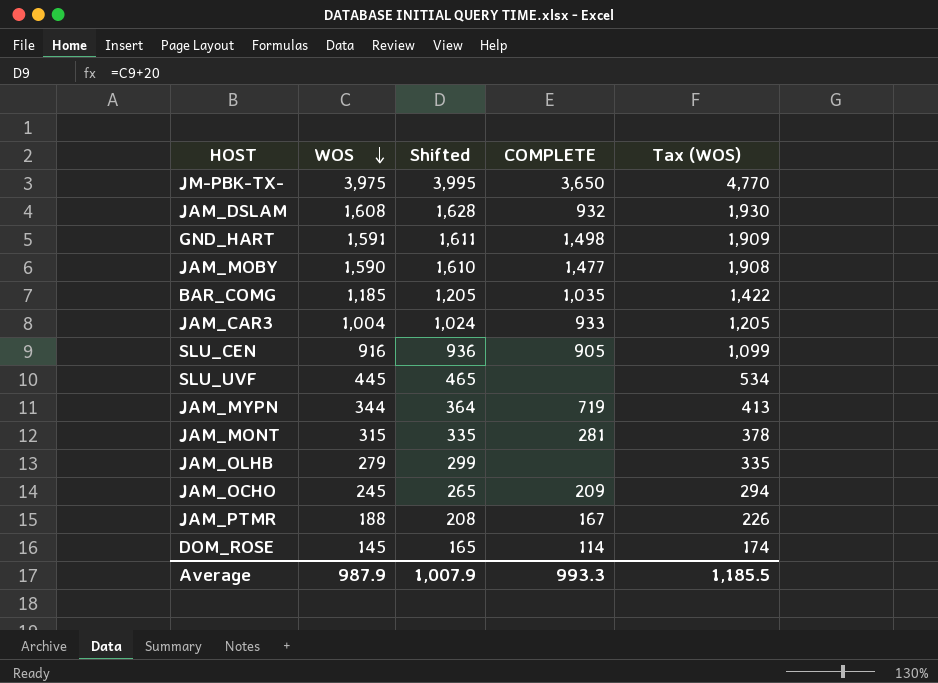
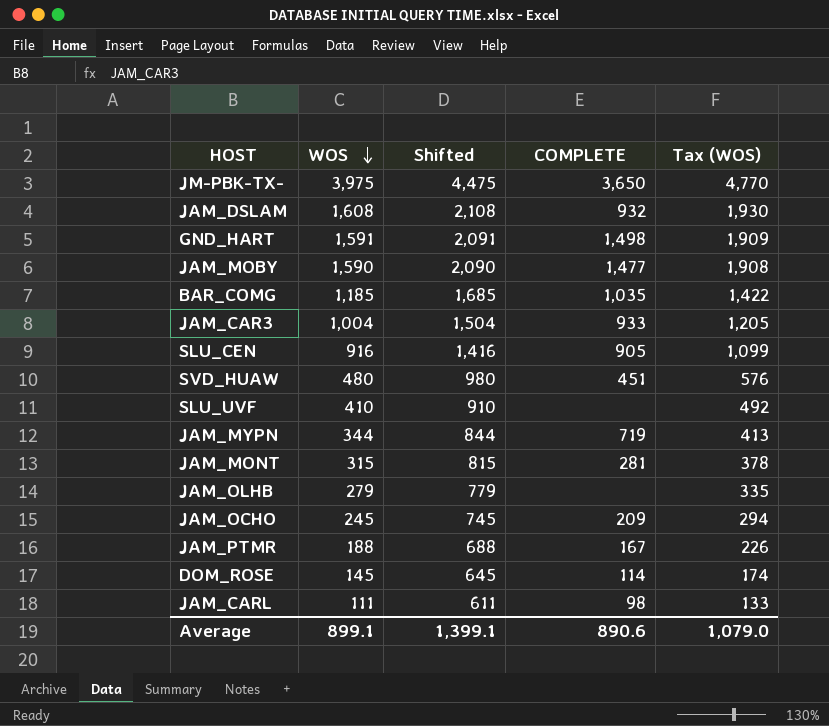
column Shifted | formula: [WOS] + 20 -> [WOS] + 500
row SVD_HUAW: none -> 480 | 980 | 451 | 576
SLU_UVF | WOS: 445 -> 410
SLU_UVF | Tax (WOS): 534 -> 492
row JAM_CARL: none -> 111 | 611 | 98 | 133
Average | WOS: 987.9 -> 899.1
Average | Shifted: 1,007.9 -> 1,399.1
Average | COMPLETE: 993.3 -> 890.6
Average | Tax (WOS): 1,185.5 -> 1,079.0

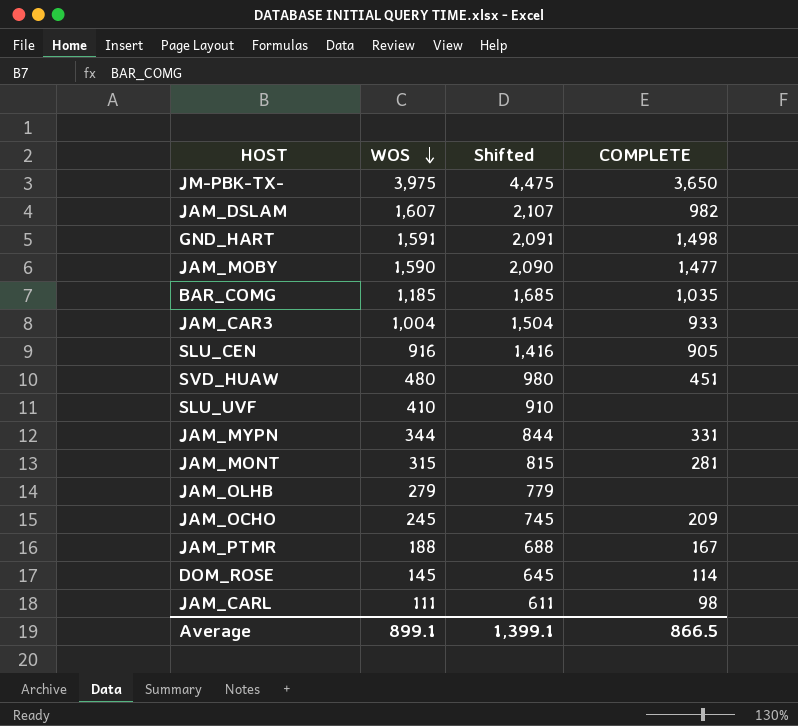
column Tax (WOS) | formula: [WOS] * 1.2 -> none
JAM_DSLAM | WOS: 1,608 -> 1,607
JAM_DSLAM | Shifted: 2,108 -> 2,107
JAM_DSLAM | COMPLETE: 932 -> 982
JAM_MYPN | COMPLETE: 719 -> 331
Average | COMPLETE: 890.6 -> 866.5

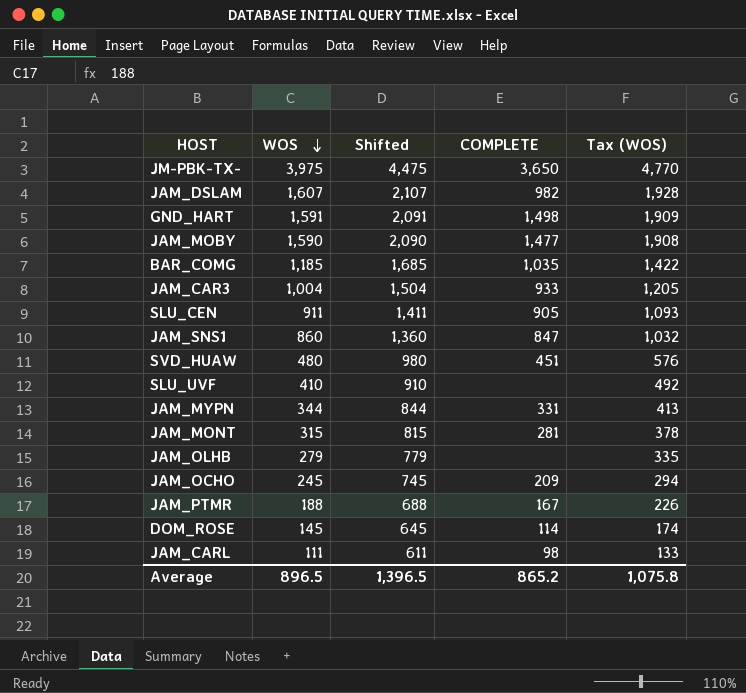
column Tax (WOS) | formula: none -> [WOS] * 1.2
SLU_CEN | WOS: 916 -> 911
SLU_CEN | Shifted: 1,416 -> 1,411
row JAM_SNS1: none -> 860 | 1,360 | 847 | 1,032
Average | WOS: 899.1 -> 896.5
Average | Shifted: 1,399.1 -> 1,396.5
Average | COMPLETE: 866.5 -> 865.2

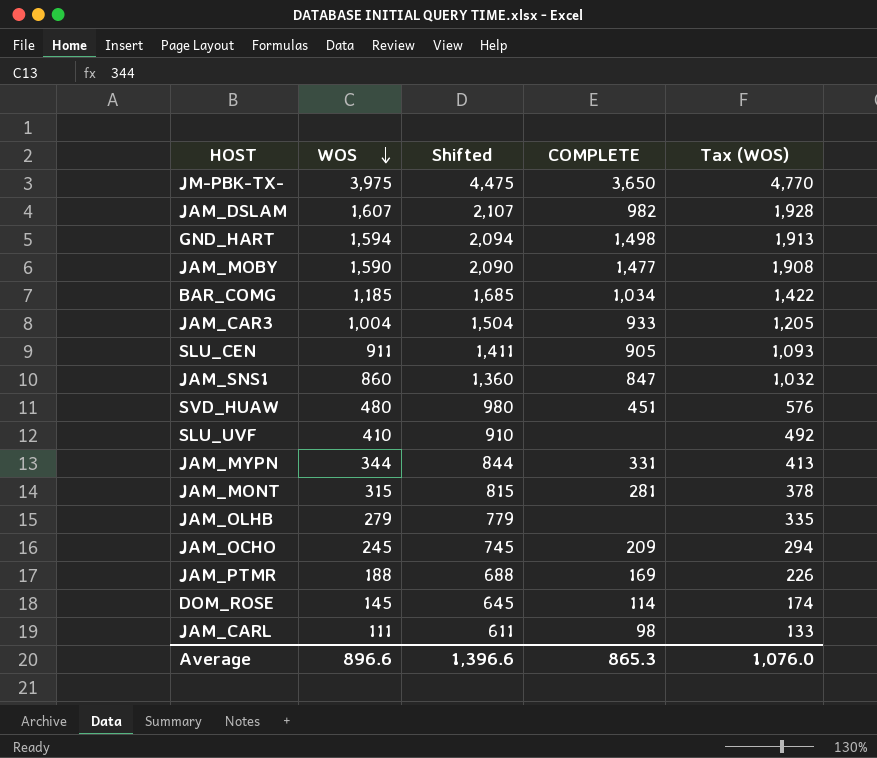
GND_HART | WOS: 1,591 -> 1,594
GND_HART | Shifted: 2,091 -> 2,094
GND_HART | Tax (WOS): 1,909 -> 1,913
BAR_COMG | COMPLETE: 1,035 -> 1,034
JAM_PTMR | COMPLETE: 167 -> 169
Average | WOS: 896.5 -> 896.6
Average | Shifted: 1,396.5 -> 1,396.6
Average | COMPLETE: 865.2 -> 865.3
Average | Tax (WOS): 1,075.8 -> 1,076.0

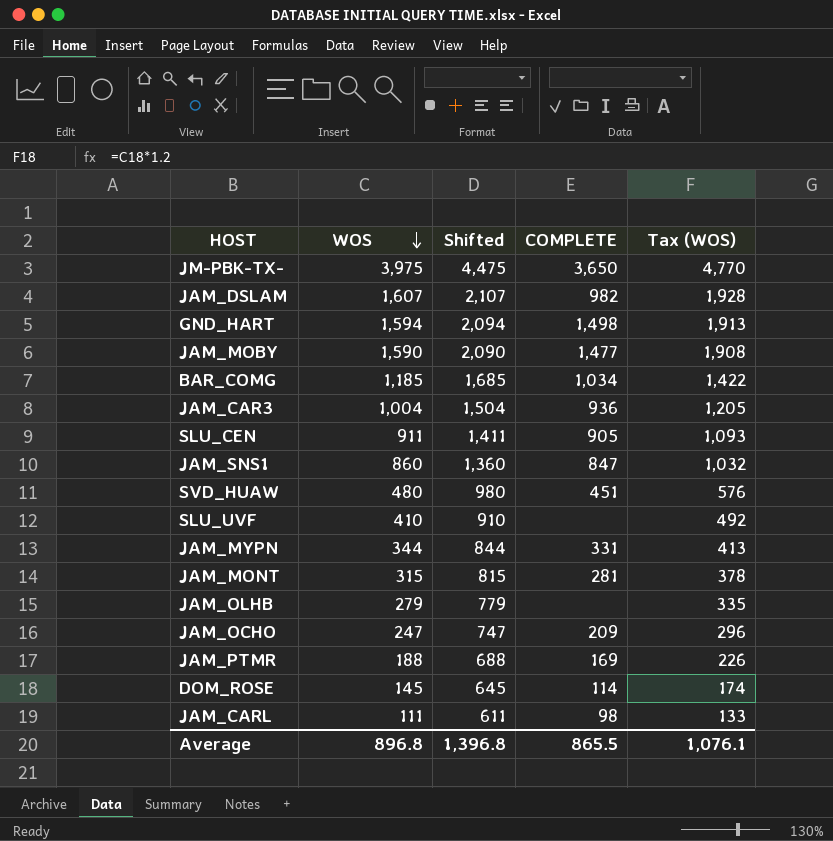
JAM_CAR3 | COMPLETE: 933 -> 936
JAM_OCHO | WOS: 245 -> 247
JAM_OCHO | Shifted: 745 -> 747
JAM_OCHO | Tax (WOS): 294 -> 296
Average | WOS: 896.6 -> 896.8
Average | Shifted: 1,396.6 -> 1,396.8
Average | COMPLETE: 865.3 -> 865.5
Average | Tax (WOS): 1,076.0 -> 1,076.1

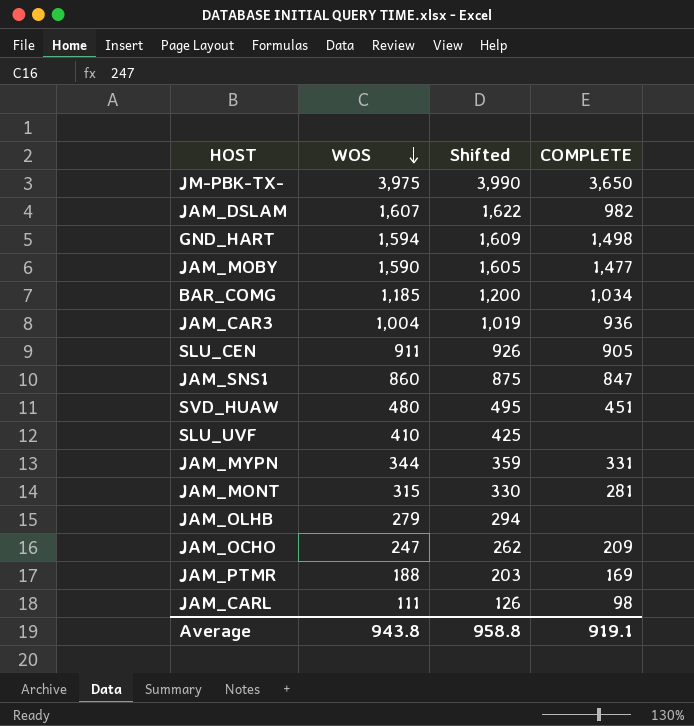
column Tax (WOS) | formula: [WOS] * 1.2 -> none
column Shifted | formula: [WOS] + 500 -> [WOS] + 15
row DOM_ROSE: 145 | 645 | 114 | 174 -> none
Average | WOS: 896.8 -> 943.8
Average | Shifted: 1,396.8 -> 958.8
Average | COMPLETE: 865.5 -> 919.1

